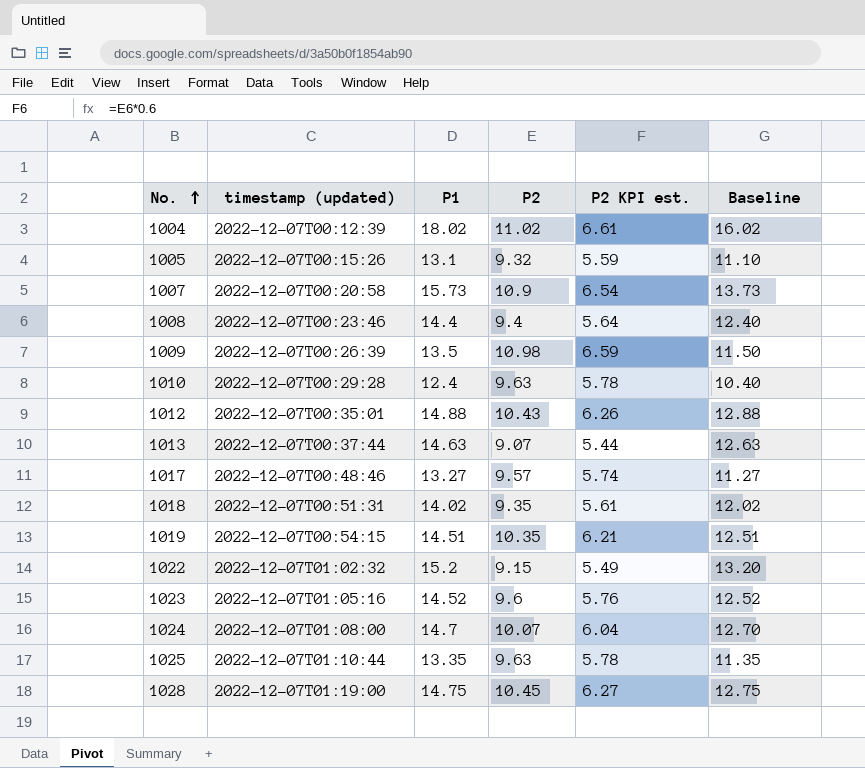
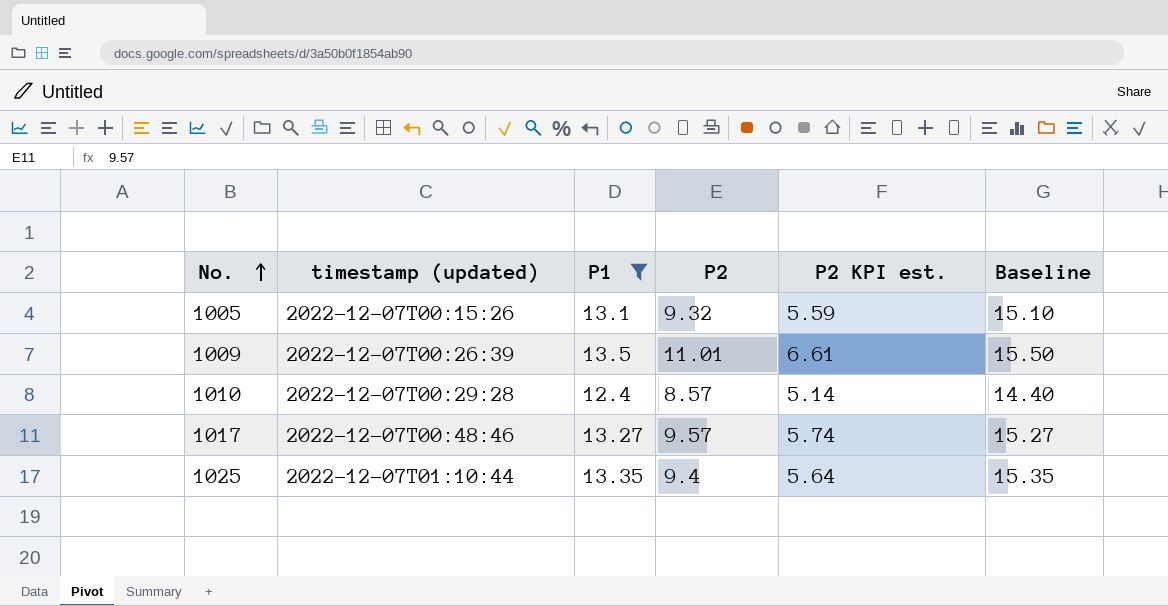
filter: none -> P1 <= 13.5
column Baseline | formula: [P1] - 2 -> [P1] + 2
1009 | P2: 10.98 -> 11.01
1009 | P2 KPI est.: 6.59 -> 6.61
1010 | P2: 9.63 -> 8.57
1010 | P2 KPI est.: 5.78 -> 5.14
1025 | P2: 9.63 -> 9.4
1025 | P2 KPI est.: 5.78 -> 5.64

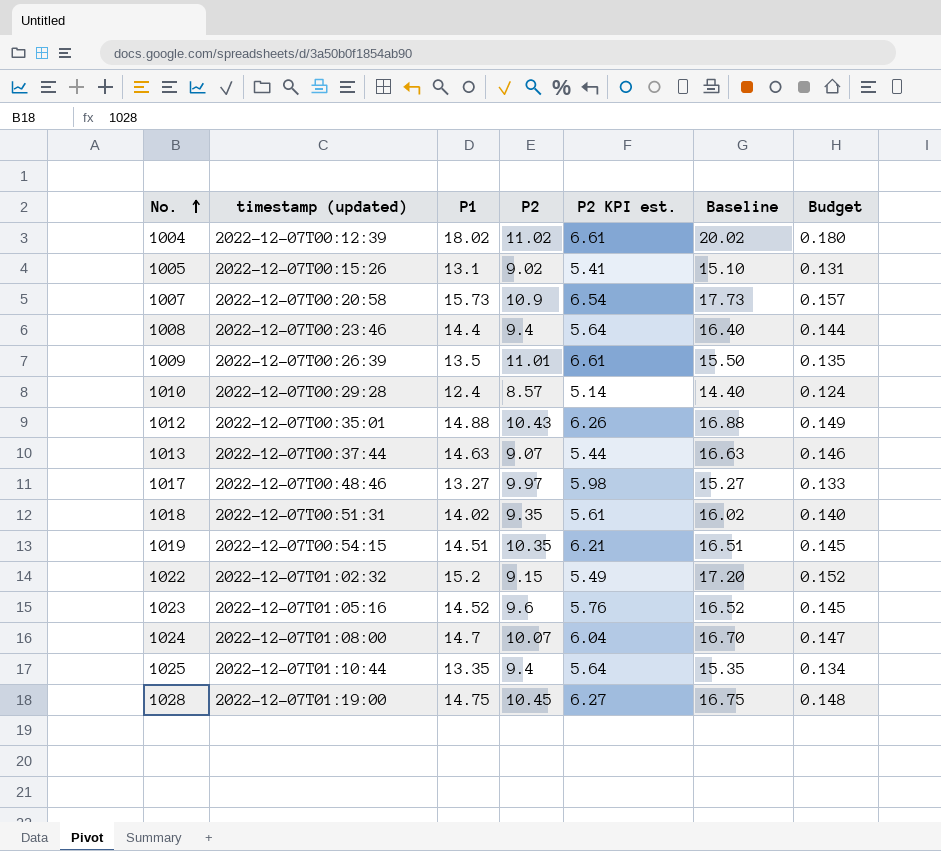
filter: P1 <= 13.5 -> none
column Budget | formula: none -> [P1] * 0.01
1005 | P2: 9.32 -> 9.02
1005 | P2 KPI est.: 5.59 -> 5.41
1017 | P2: 9.57 -> 9.97
1017 | P2 KPI est.: 5.74 -> 5.98

